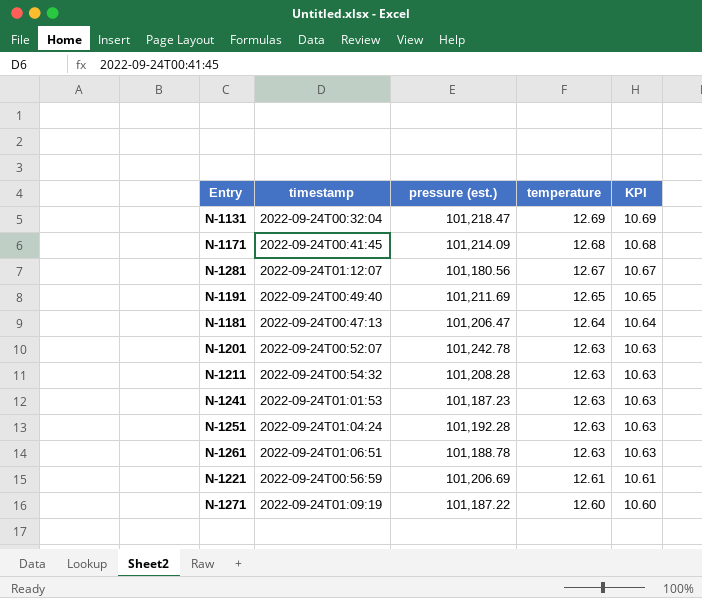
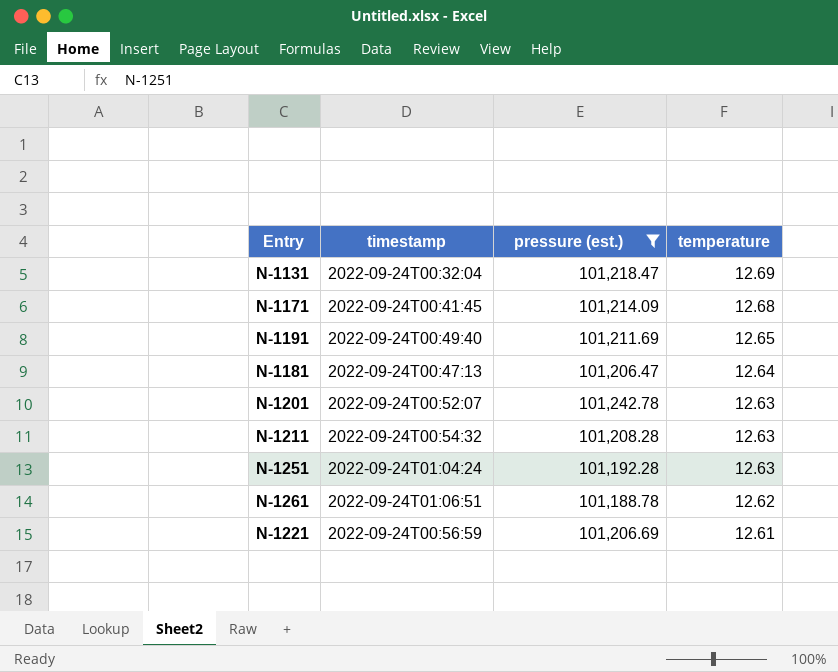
filter: none -> pressure (est.) >= 101,188.78
column KPI | formula: [temperature] - 2 -> none
N-1261 | temperature: 12.63 -> 12.62

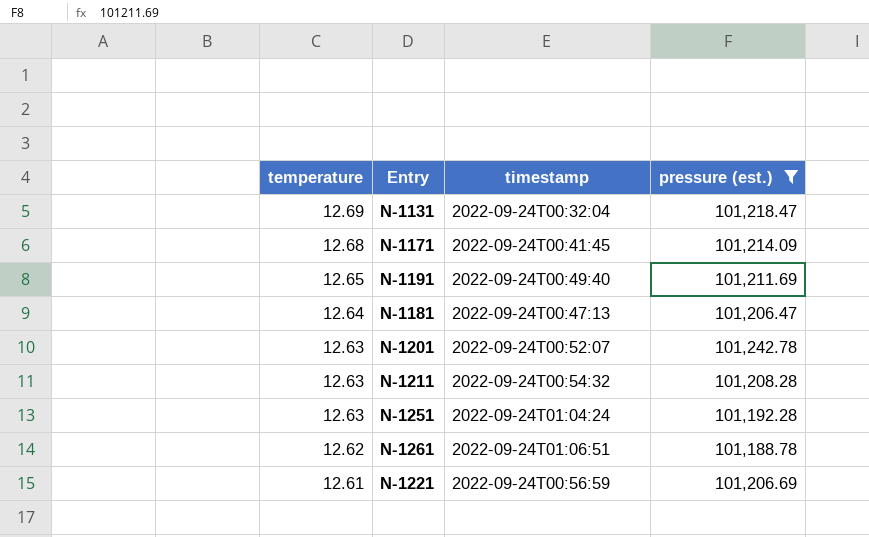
column temperature | position: 4 -> 1

